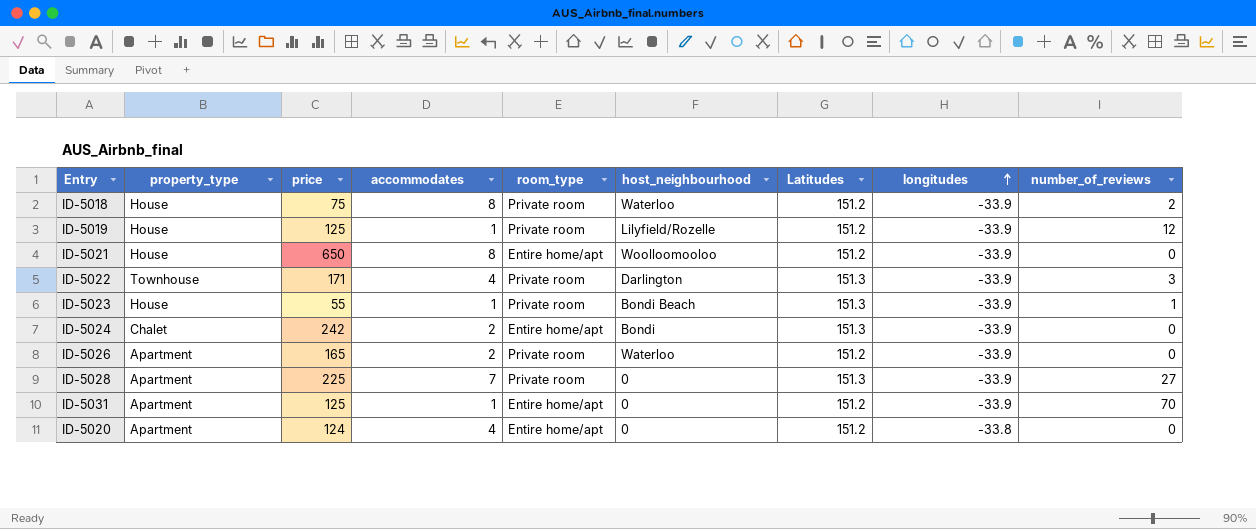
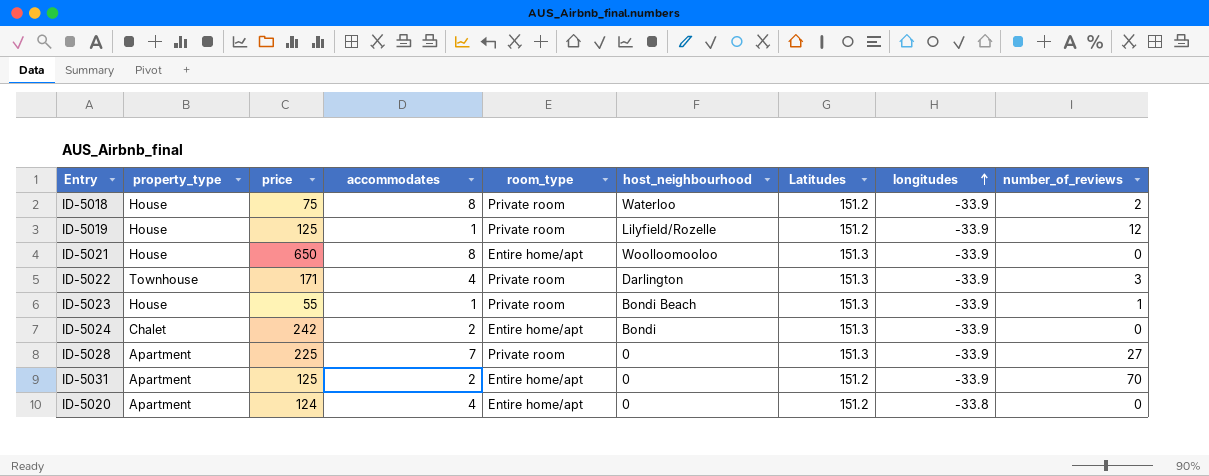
row ID-5026: Apartment | 165 | 2 | Private room | Waterloo | 151.2 | -33.9 | 0 -> none
ID-5021 | Latitudes: 151.2 -> 151.3
ID-5031 | accommodates: 1 -> 2

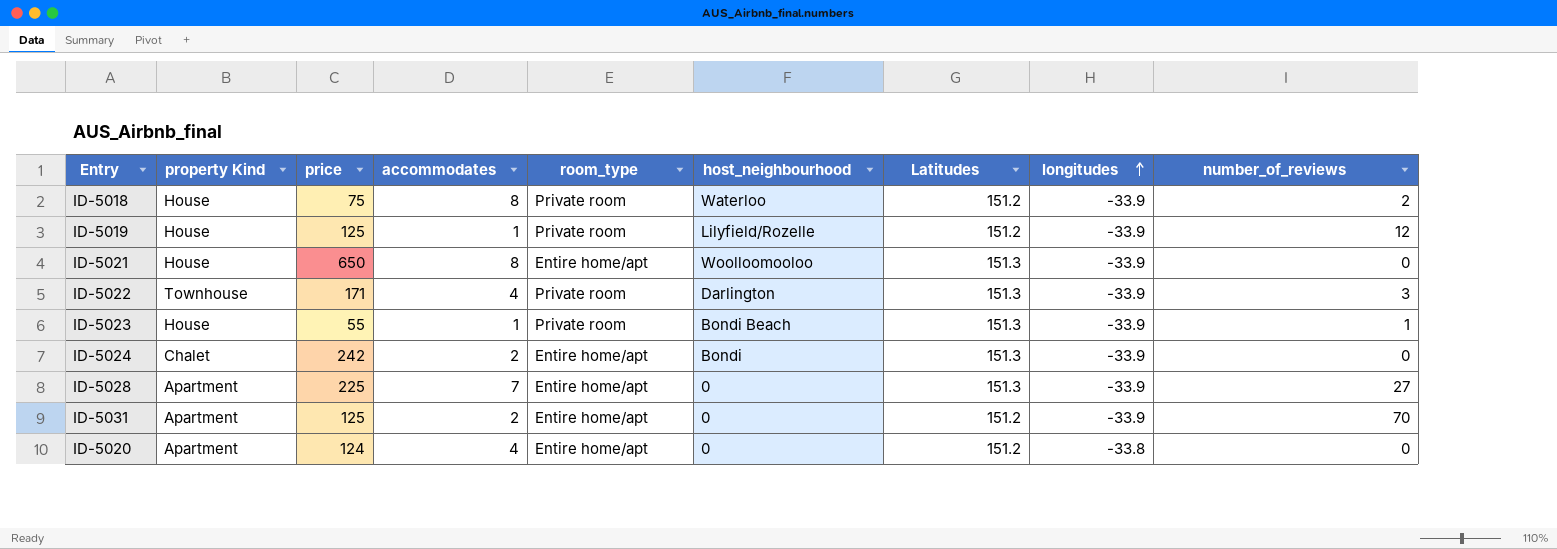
column name: property_type -> property Kind
ID-5028 | room_type: Private room -> Entire home/apt

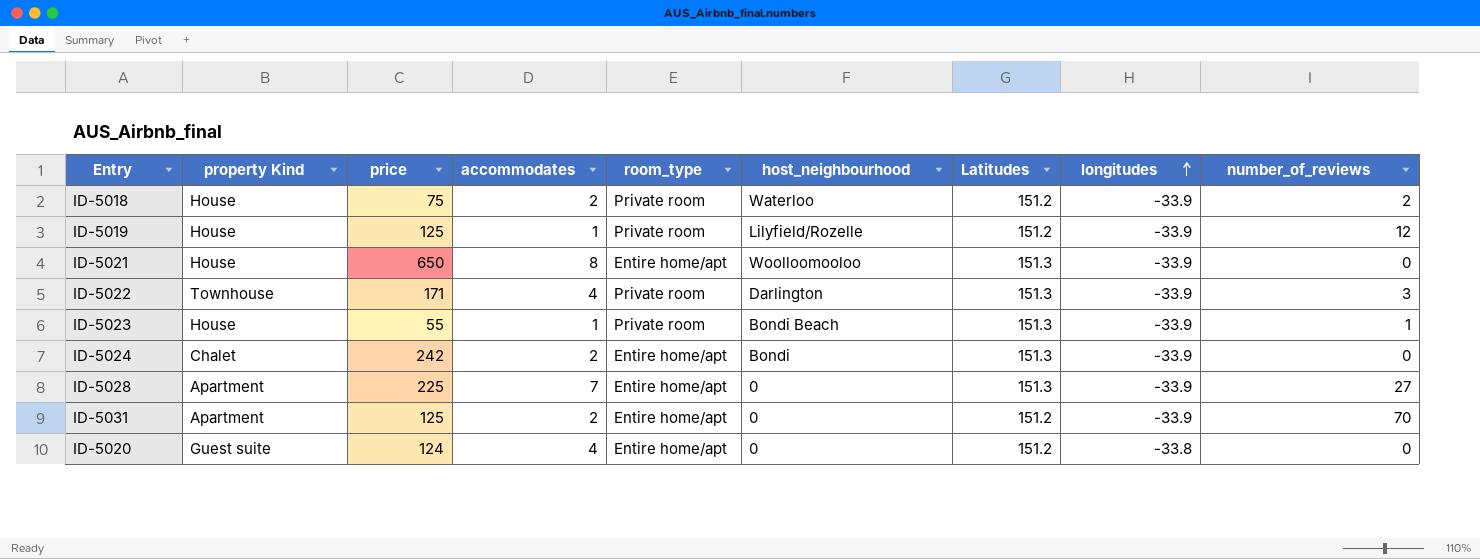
ID-5018 | accommodates: 8 -> 2
ID-5020 | property Kind: Apartment -> Guest suite

